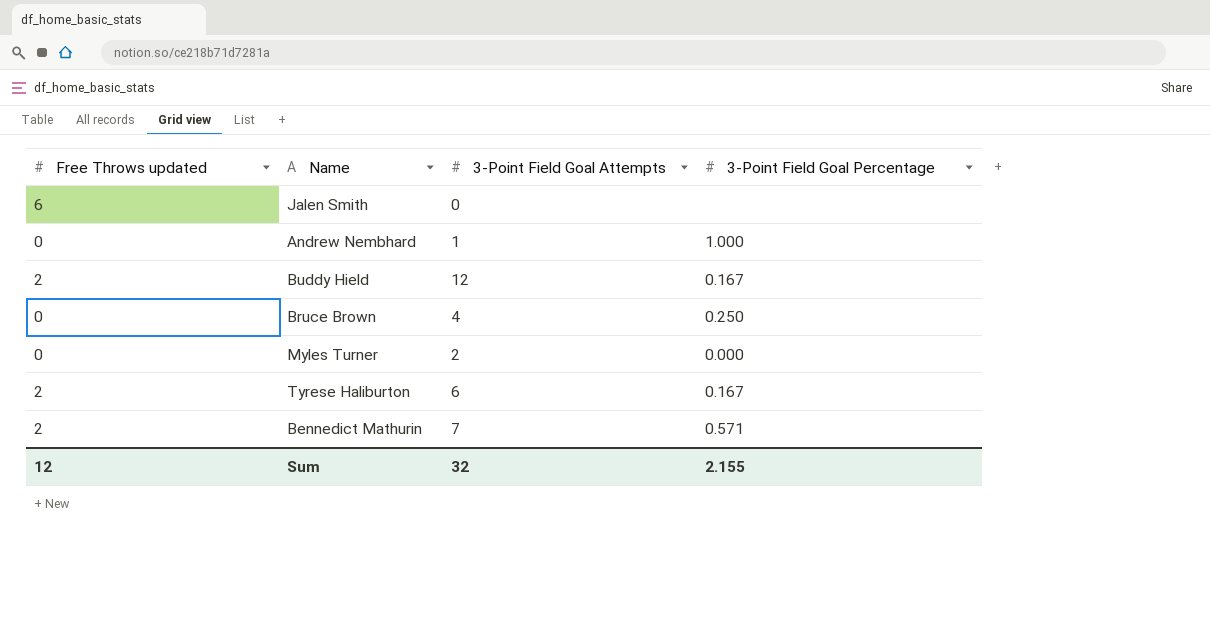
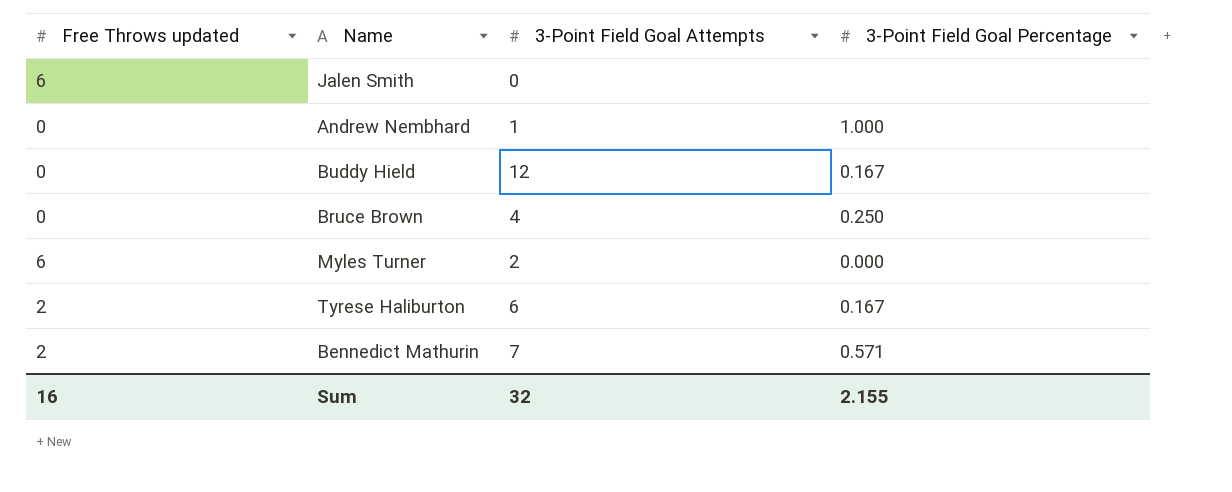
Buddy Hield | Free Throws updated: 2 -> 0
Myles Turner | Free Throws updated: 0 -> 6
Sum | Free Throws updated: 12 -> 16

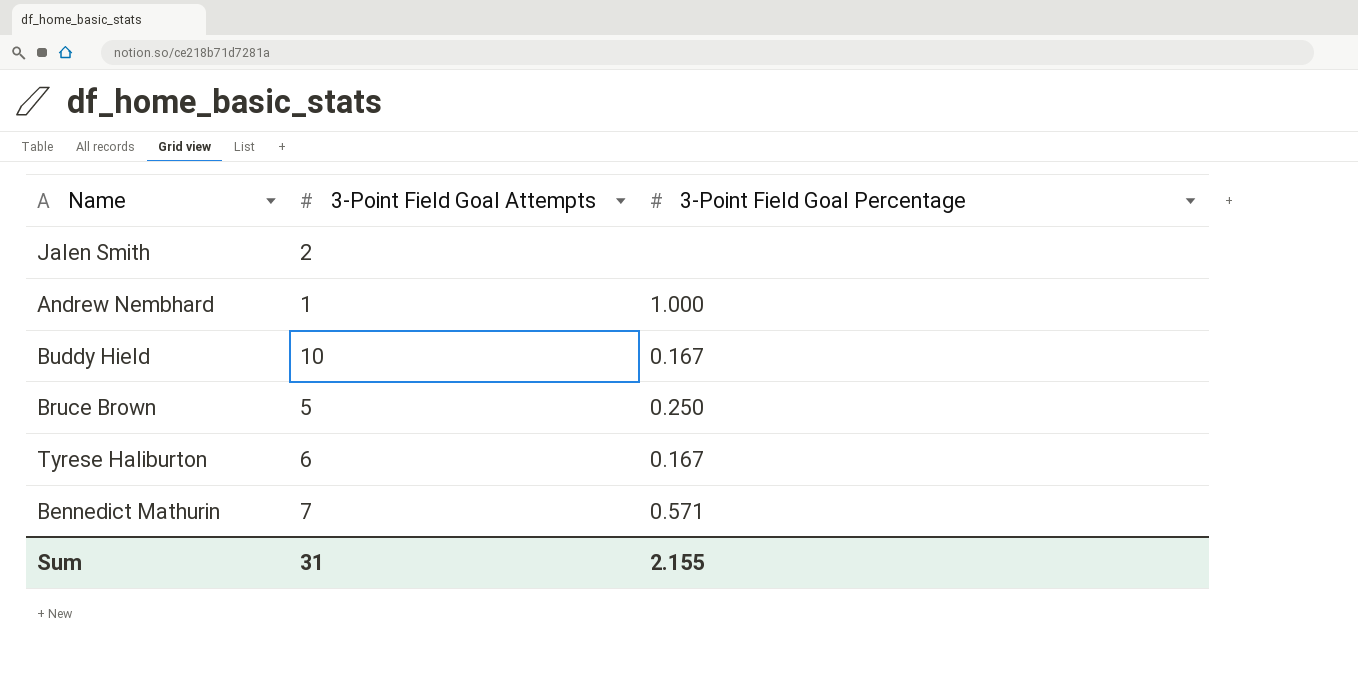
column Free Throws updated | position: 1 -> none
row Myles Turner: 6 | 2 | 0.000 -> none
Jalen Smith | 3-Point Field Goal Attempts: 0 -> 2
Buddy Hield | 3-Point Field Goal Attempts: 12 -> 10
Bruce Brown | 3-Point Field Goal Attempts: 4 -> 5
Sum | 3-Point Field Goal Attempts: 32 -> 31

